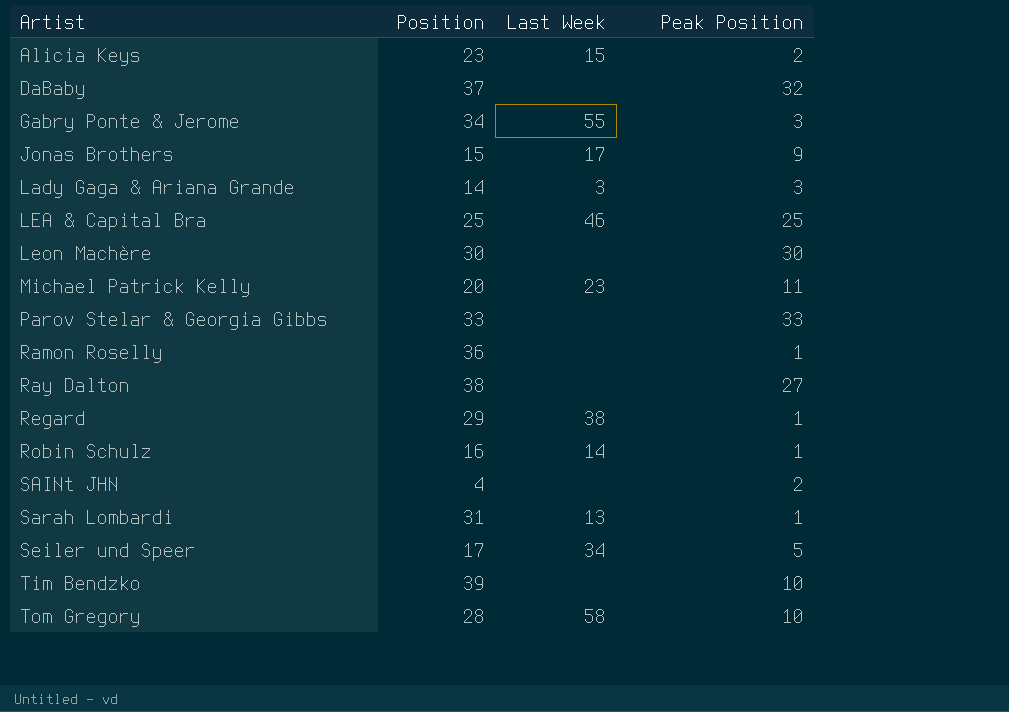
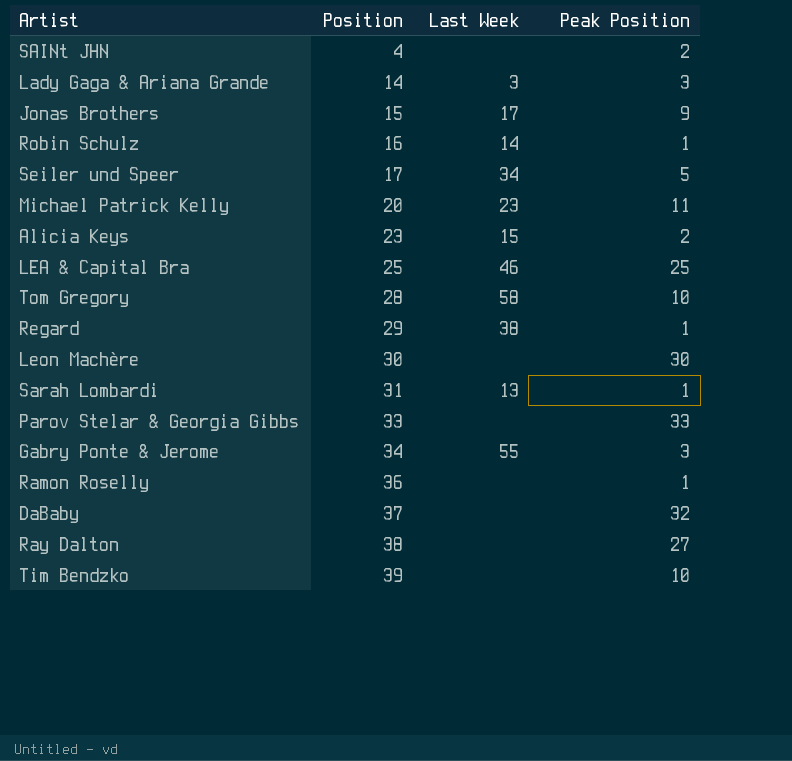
row order: Artist ascending -> Position ascending

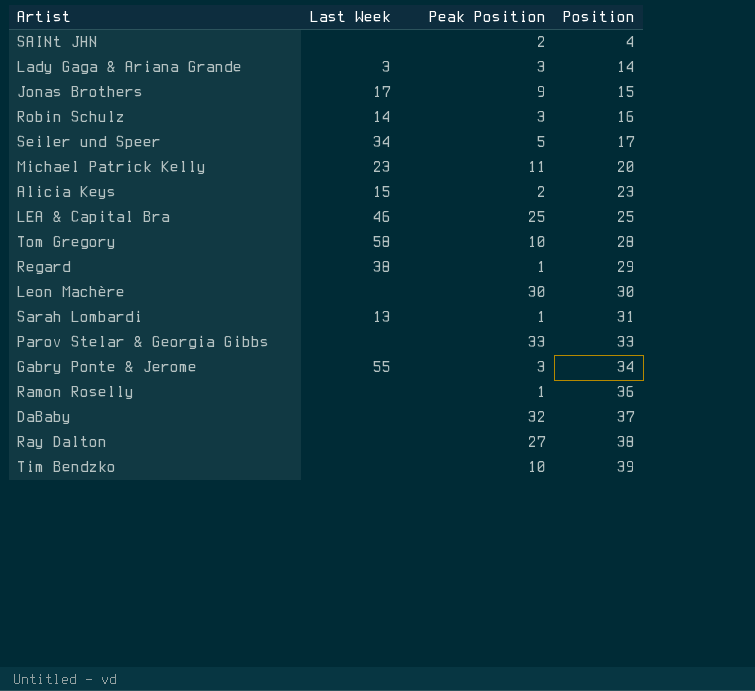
column Position | position: 2 -> 4
Robin Schulz | Peak Position: 1 -> 3

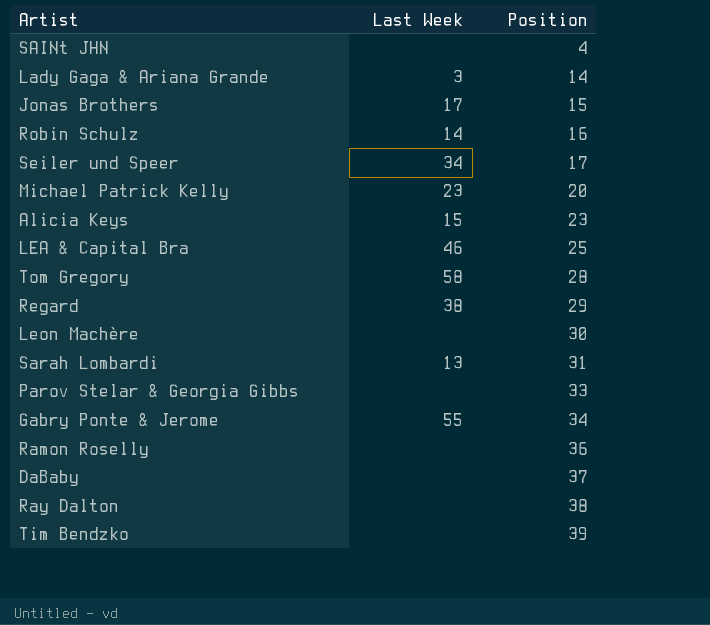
column Peak Position | position: 3 -> none

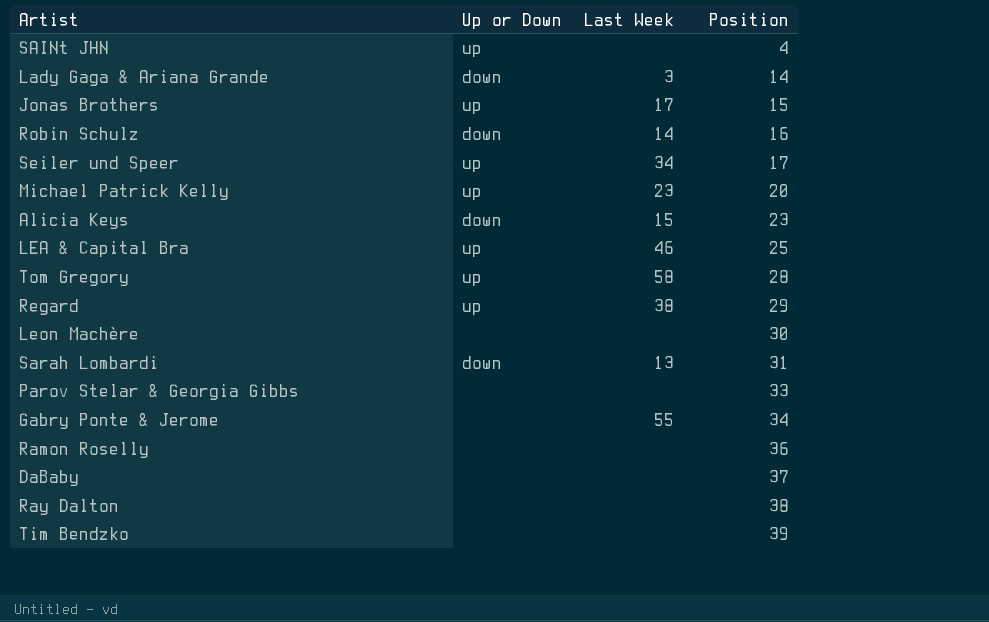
column Up or Down | position: none -> 2

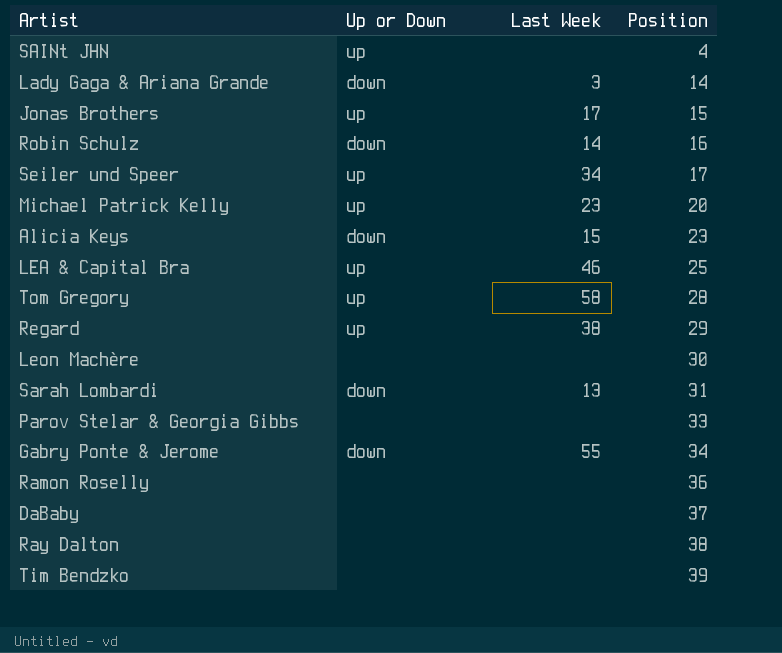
Gabry Ponte & Jerome | Up or Down: none -> down

